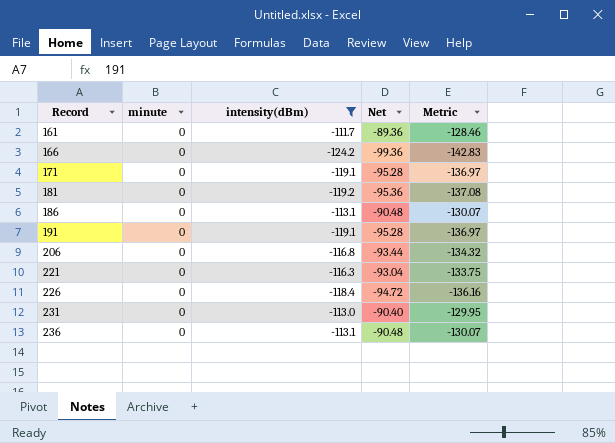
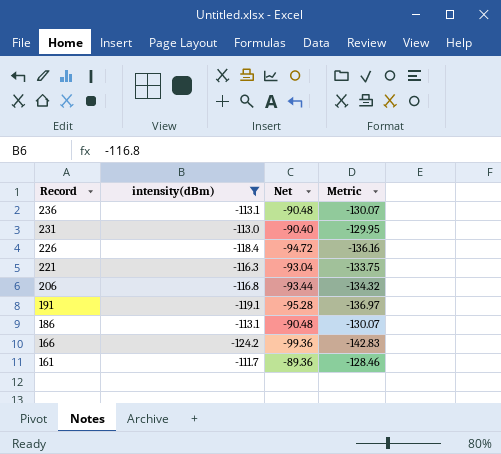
row order: Record ascending -> Record descending
column minute | position: 2 -> none
row 171: 0 | -119.1 | -95.28 | -136.97 -> none
row 181: 0 | -119.2 | -95.36 | -137.08 -> none

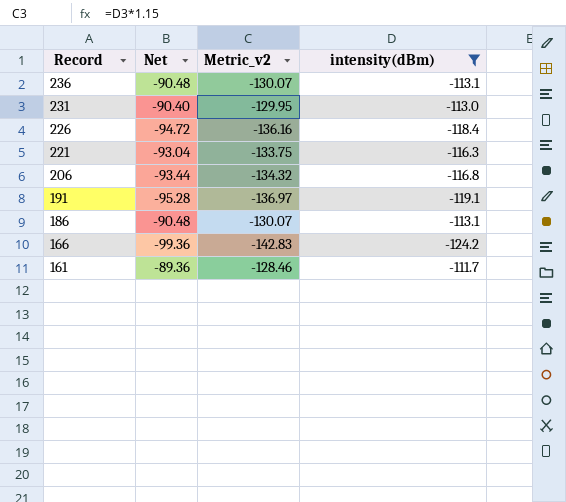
column name: Metric -> Metric_v2
column intensity(dBm) | position: 2 -> 4

